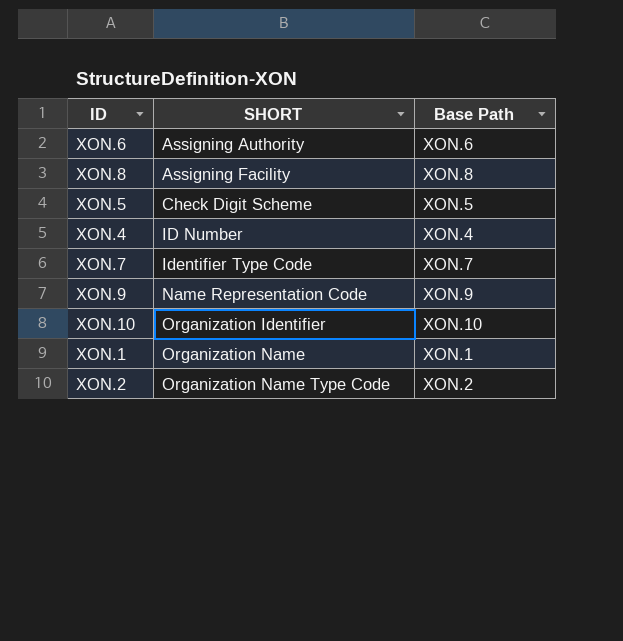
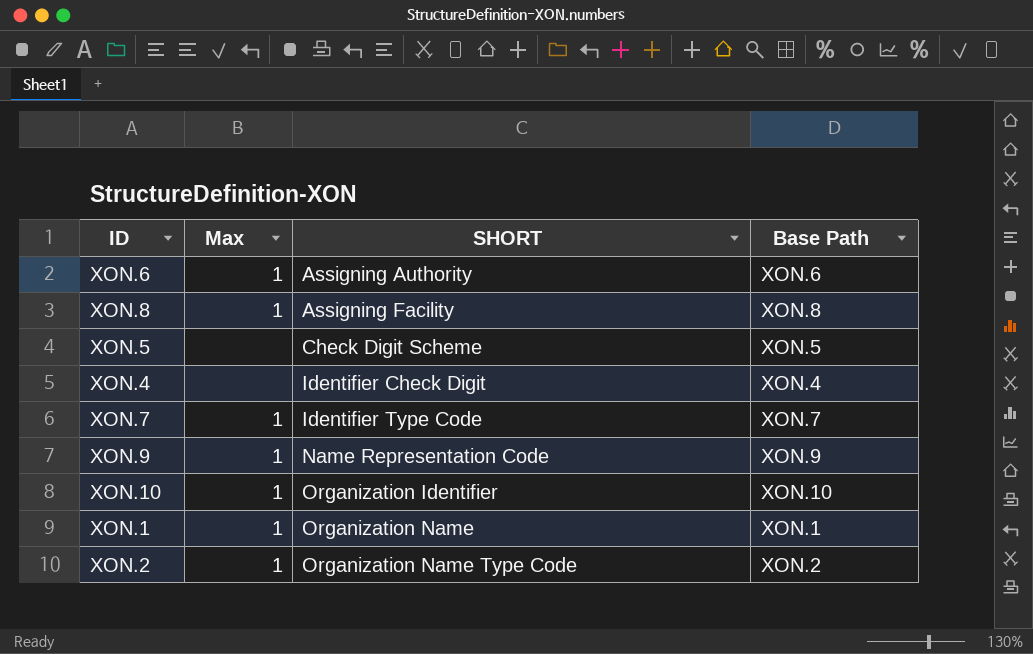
column Max | position: none -> 2
XON.4 | SHORT: ID Number -> Identifier Check Digit

